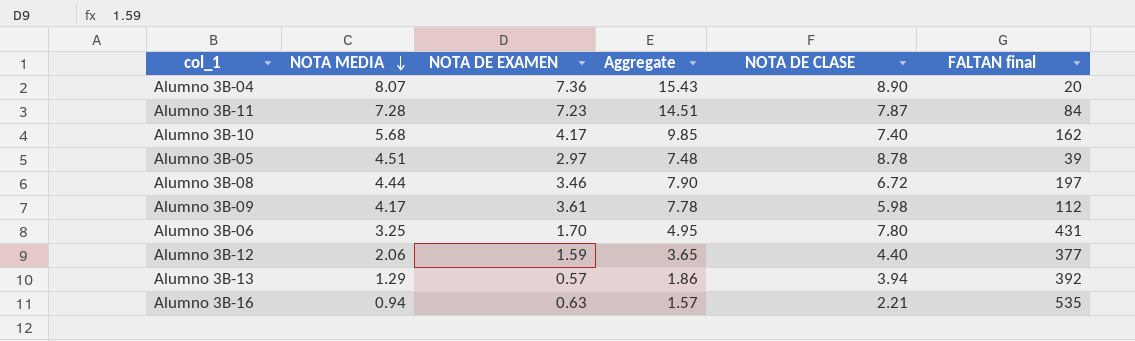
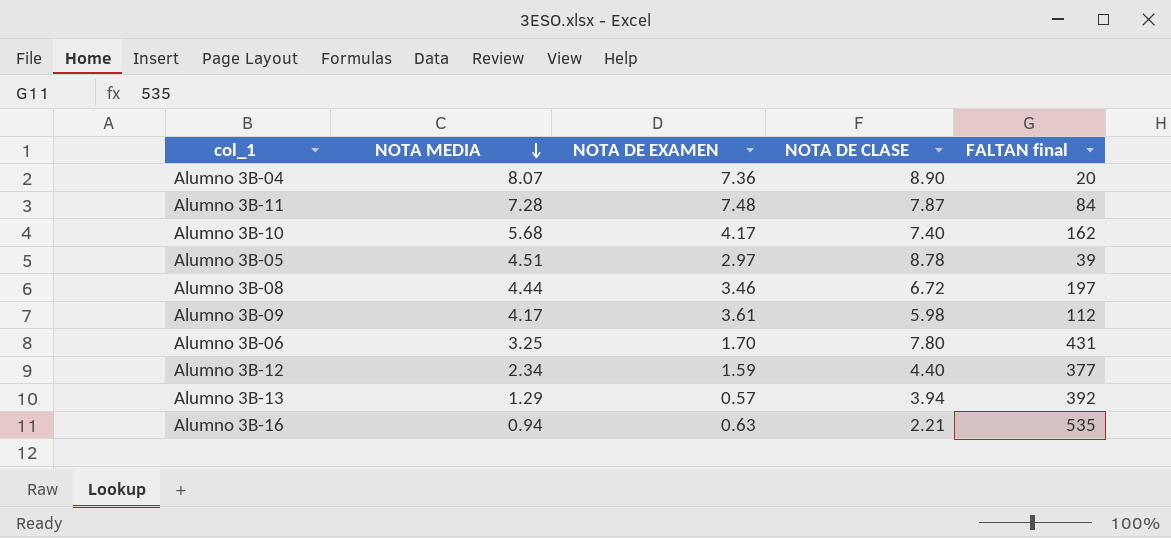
column Aggregate | formula: [NOTA MEDIA] + [NOTA DE EXAMEN] -> none
Alumno 3B-11 | NOTA DE EXAMEN: 7.23 -> 7.48
Alumno 3B-12 | NOTA MEDIA: 2.06 -> 2.34

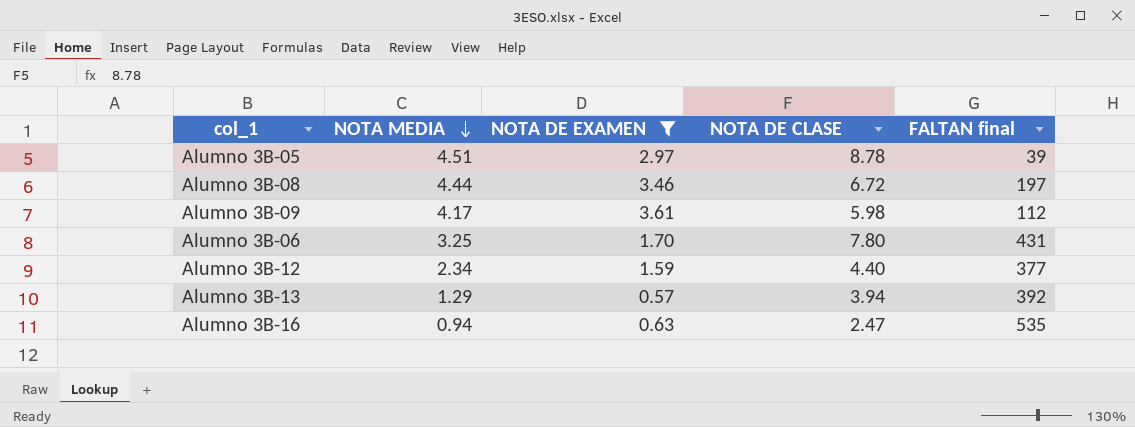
filter: none -> NOTA DE EXAMEN <= 3.61
Alumno 3B-16 | NOTA DE CLASE: 2.21 -> 2.47

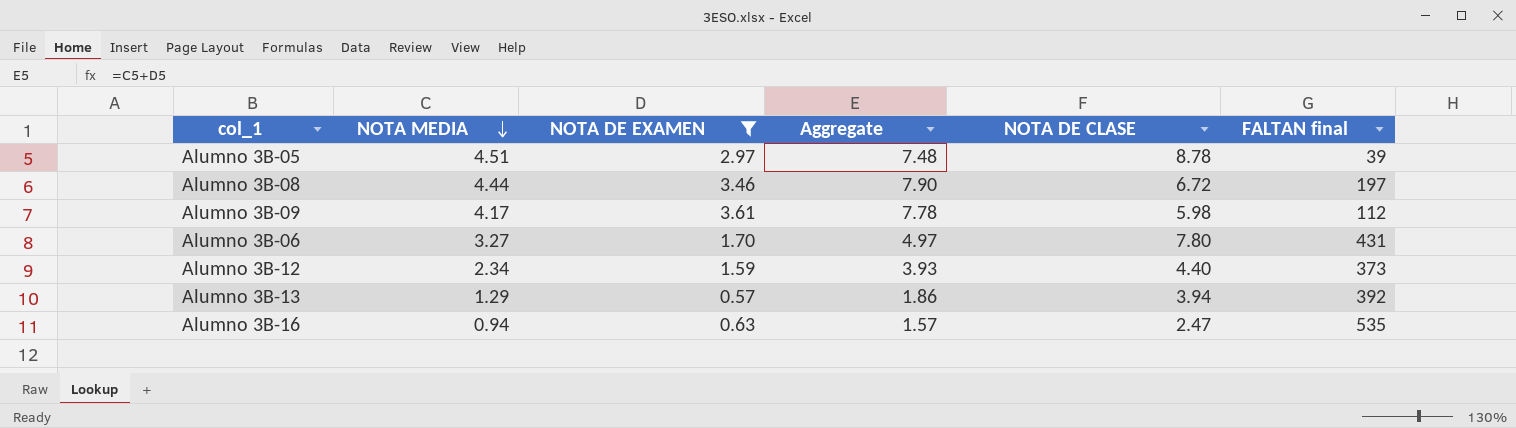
column Aggregate | formula: none -> [NOTA MEDIA] + [NOTA DE EXAMEN]
Alumno 3B-06 | NOTA MEDIA: 3.25 -> 3.27
Alumno 3B-12 | FALTAN final: 377 -> 373

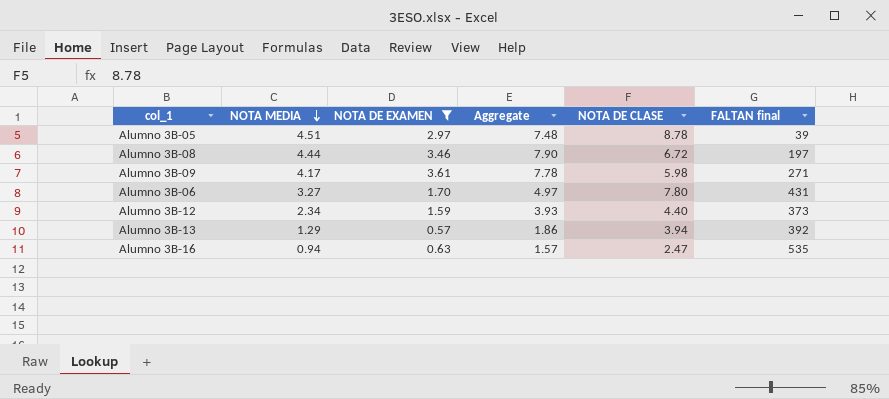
Alumno 3B-09 | FALTAN final: 112 -> 271

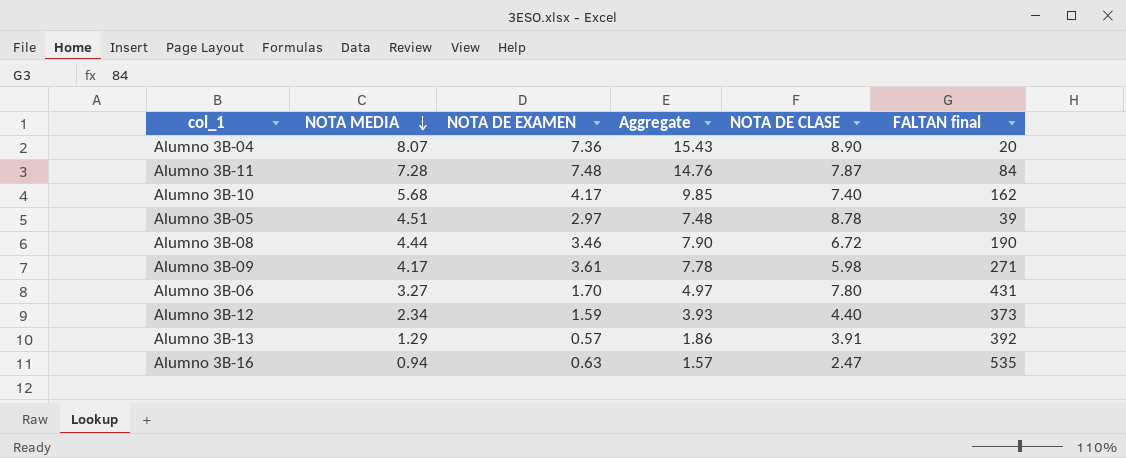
filter: NOTA DE EXAMEN <= 3.61 -> none
Alumno 3B-08 | FALTAN final: 197 -> 190
Alumno 3B-13 | NOTA DE CLASE: 3.94 -> 3.91

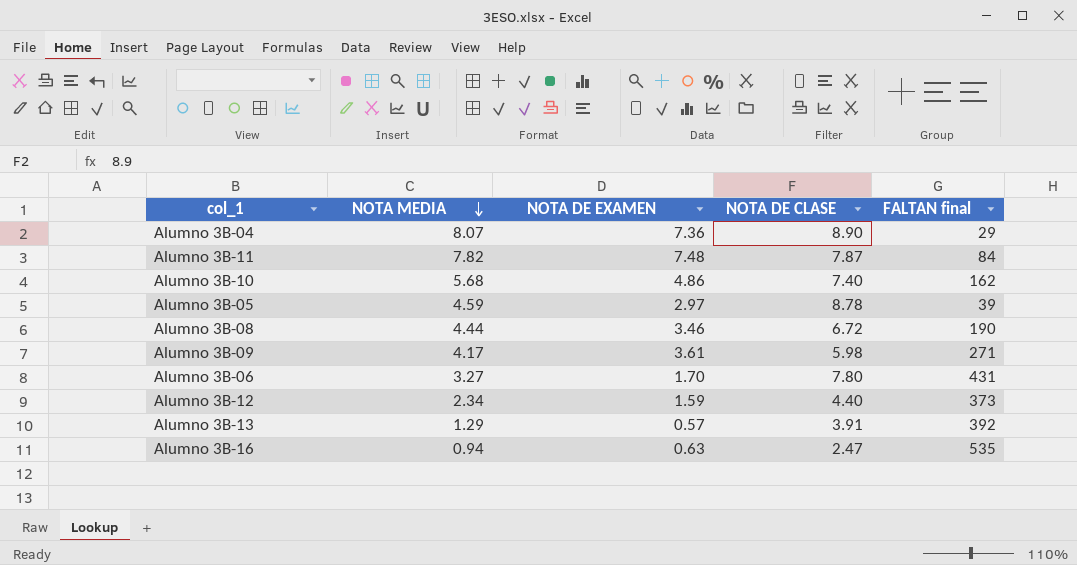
column Aggregate | formula: [NOTA MEDIA] + [NOTA DE EXAMEN] -> none
Alumno 3B-04 | FALTAN final: 20 -> 29
Alumno 3B-11 | NOTA MEDIA: 7.28 -> 7.82
Alumno 3B-10 | NOTA DE EXAMEN: 4.17 -> 4.86
Alumno 3B-05 | NOTA MEDIA: 4.51 -> 4.59

